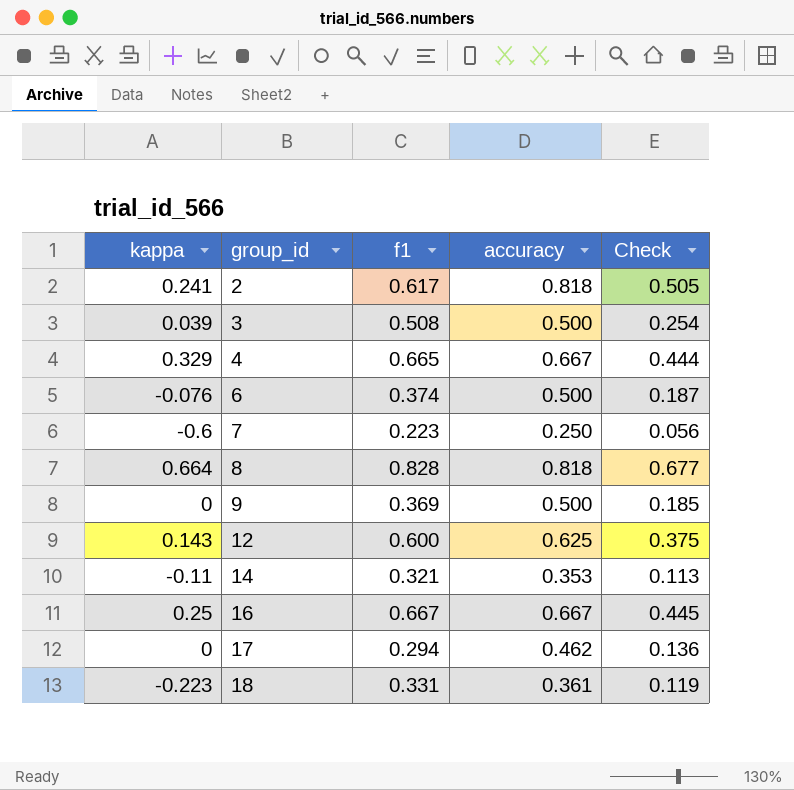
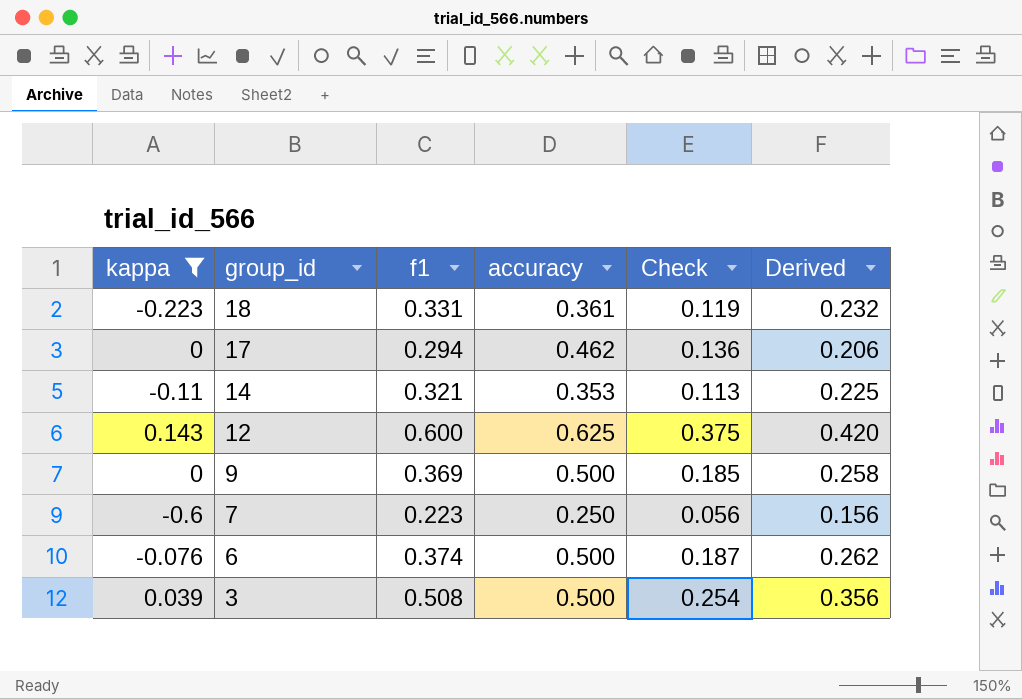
filter: none -> kappa <= 0.143
row order: group_id ascending -> group_id descending
column Derived | formula: none -> [f1] * 0.7

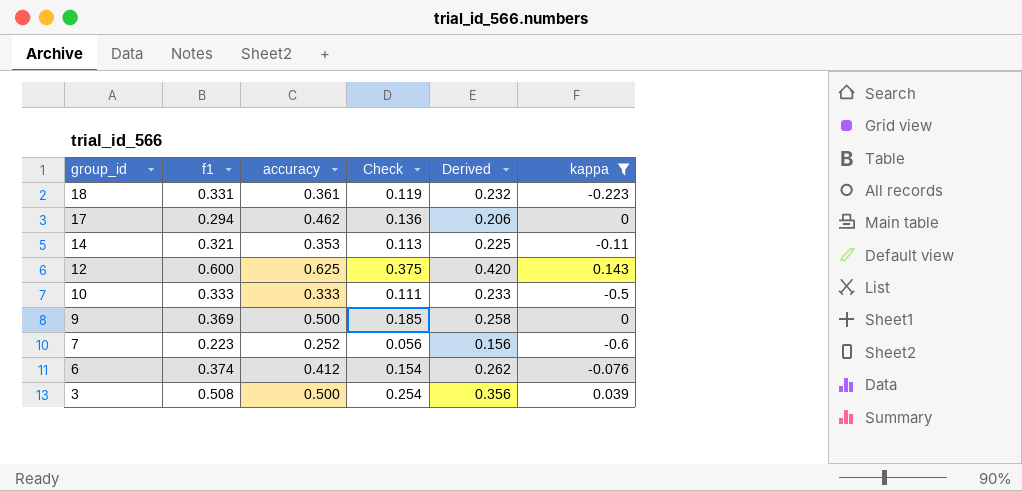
column kappa | position: 1 -> 6
row 10: none -> 0.333 | 0.333 | 0.111 | 0.233 | -0.5
7 | accuracy: 0.250 -> 0.252
6 | accuracy: 0.500 -> 0.412
6 | Check: 0.187 -> 0.154

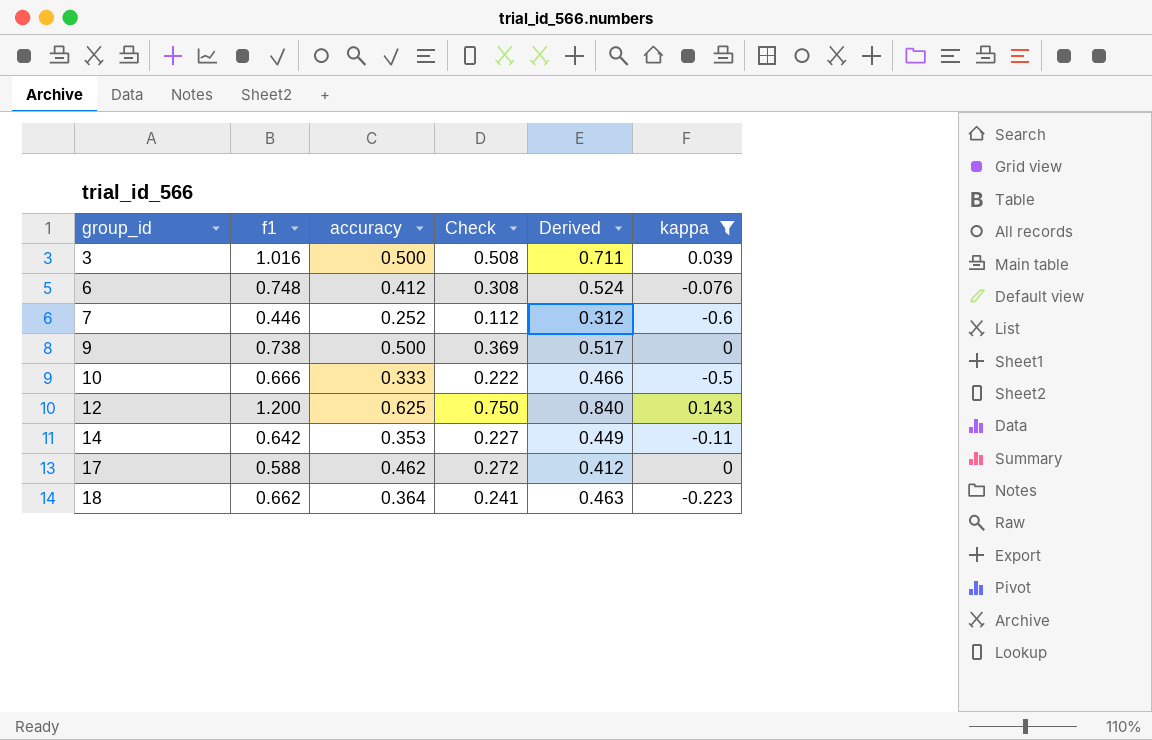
row order: group_id descending -> group_id ascending
3 | f1: 0.508 -> 1.016
3 | Check: 0.254 -> 0.508
3 | Derived: 0.356 -> 0.711
6 | f1: 0.374 -> 0.748
6 | Check: 0.154 -> 0.308
6 | Derived: 0.262 -> 0.524
7 | f1: 0.223 -> 0.446
7 | Check: 0.056 -> 0.112
7 | Derived: 0.156 -> 0.312
9 | f1: 0.369 -> 0.738
9 | Check: 0.185 -> 0.369
9 | Derived: 0.258 -> 0.517
10 | f1: 0.333 -> 0.666
10 | Check: 0.111 -> 0.222
10 | Derived: 0.233 -> 0.466
12 | f1: 0.600 -> 1.200
12 | Check: 0.375 -> 0.750
12 | Derived: 0.420 -> 0.840
14 | f1: 0.321 -> 0.642
14 | Check: 0.113 -> 0.227
14 | Derived: 0.225 -> 0.449
17 | f1: 0.294 -> 0.588
17 | Check: 0.136 -> 0.272
17 | Derived: 0.206 -> 0.412
18 | f1: 0.331 -> 0.662
18 | accuracy: 0.361 -> 0.364
18 | Check: 0.119 -> 0.241
18 | Derived: 0.232 -> 0.463

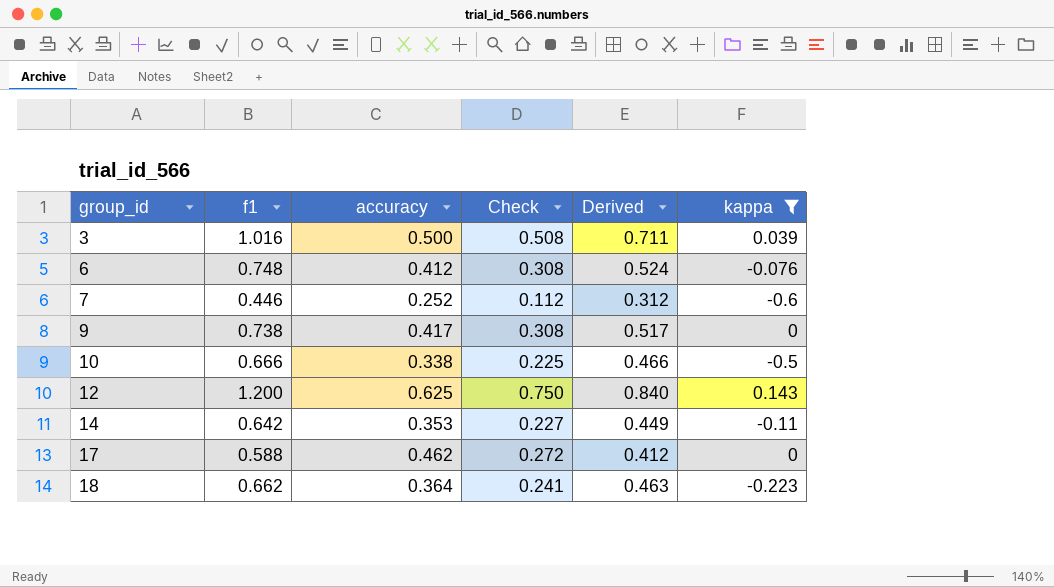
9 | accuracy: 0.500 -> 0.417
9 | Check: 0.369 -> 0.308
10 | accuracy: 0.333 -> 0.338
10 | Check: 0.222 -> 0.225

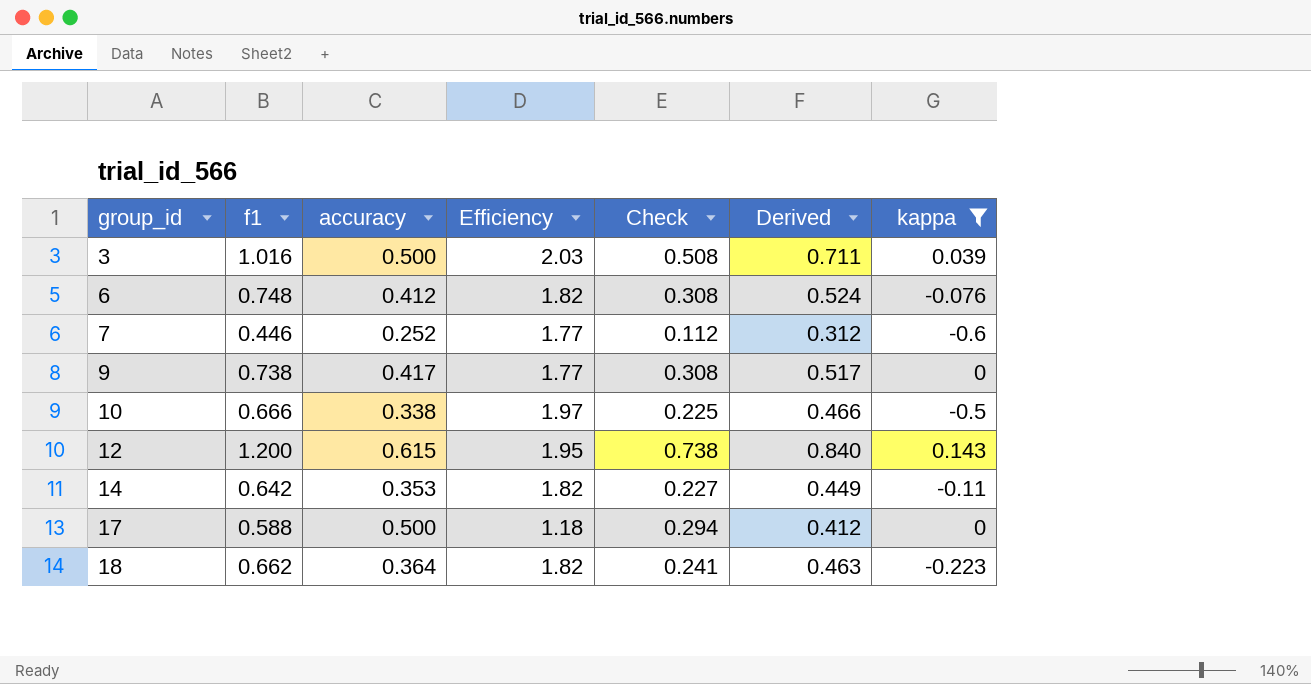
column Efficiency | formula: none -> [f1] / [accuracy]
12 | accuracy: 0.625 -> 0.615
12 | Check: 0.750 -> 0.738
17 | accuracy: 0.462 -> 0.500
17 | Check: 0.272 -> 0.294

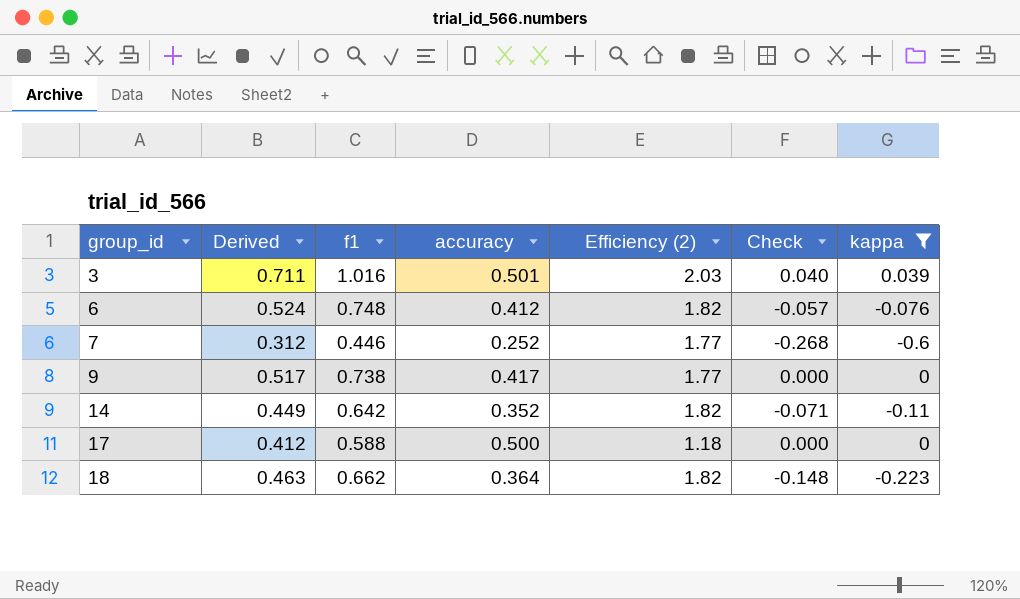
column Derived | position: 6 -> 2
column name: Efficiency -> Efficiency (2)
column Check | formula: [f1] * [accuracy] -> [f1] * [kappa]
row 10: 0.666 | 0.338 | 1.97 | 0.225 | 0.466 | -0.5 -> none
row 12: 1.200 | 0.615 | 1.95 | 0.738 | 0.840 | 0.143 -> none
3 | accuracy: 0.500 -> 0.501
14 | accuracy: 0.353 -> 0.352

